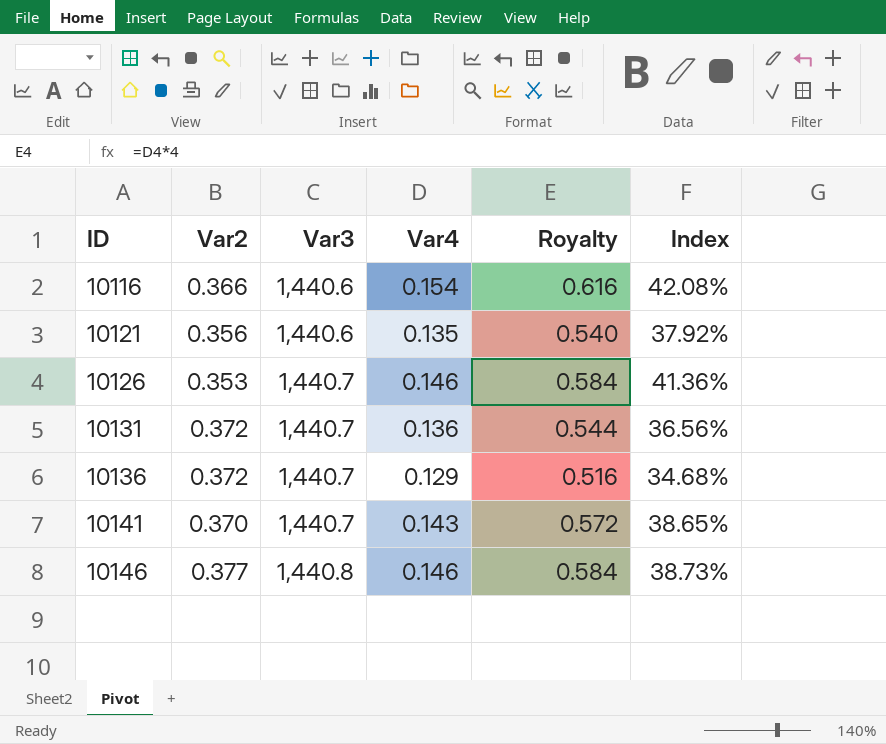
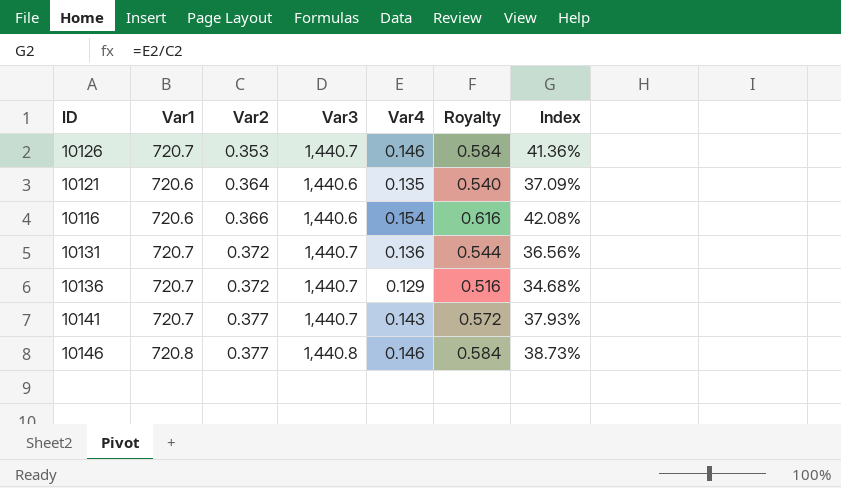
row order: ID ascending -> Var2 ascending
column Var1 | position: none -> 2
10121 | Var2: 0.356 -> 0.364
10121 | Index: 37.92% -> 37.09%
10141 | Var2: 0.370 -> 0.377
10141 | Index: 38.65% -> 37.93%

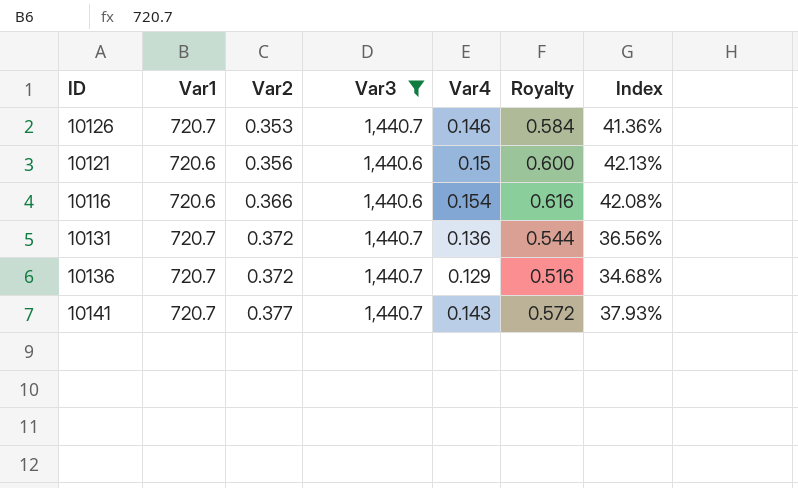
filter: none -> Var3 != 1,440.8
10121 | Var2: 0.364 -> 0.356
10121 | Var4: 0.135 -> 0.15
10121 | Royalty: 0.540 -> 0.600
10121 | Index: 37.09% -> 42.13%

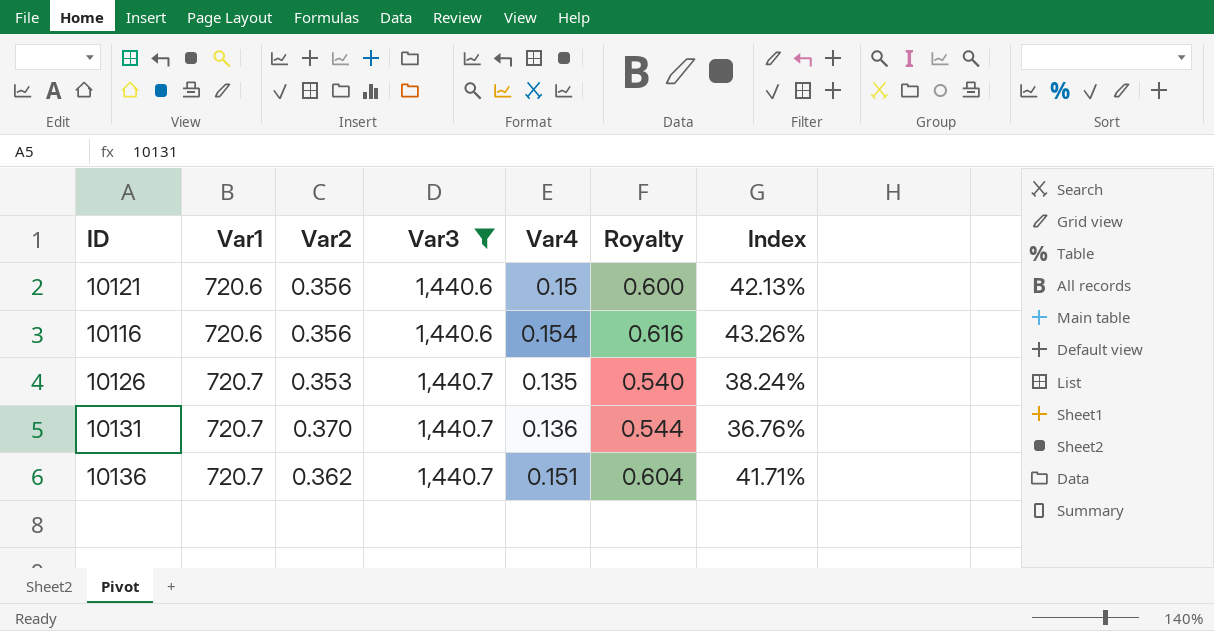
row order: Var2 ascending -> Var1 ascending
row 10141: 720.7 | 0.377 | 1,440.7 | 0.143 | 0.572 | 37.93% -> none
10116 | Var2: 0.366 -> 0.356
10116 | Index: 42.08% -> 43.26%
10126 | Var4: 0.146 -> 0.135
10126 | Royalty: 0.584 -> 0.540
10126 | Index: 41.36% -> 38.24%
10131 | Var2: 0.372 -> 0.370
10131 | Index: 36.56% -> 36.76%
10136 | Var2: 0.372 -> 0.362
10136 | Var4: 0.129 -> 0.151
10136 | Royalty: 0.516 -> 0.604
10136 | Index: 34.68% -> 41.71%

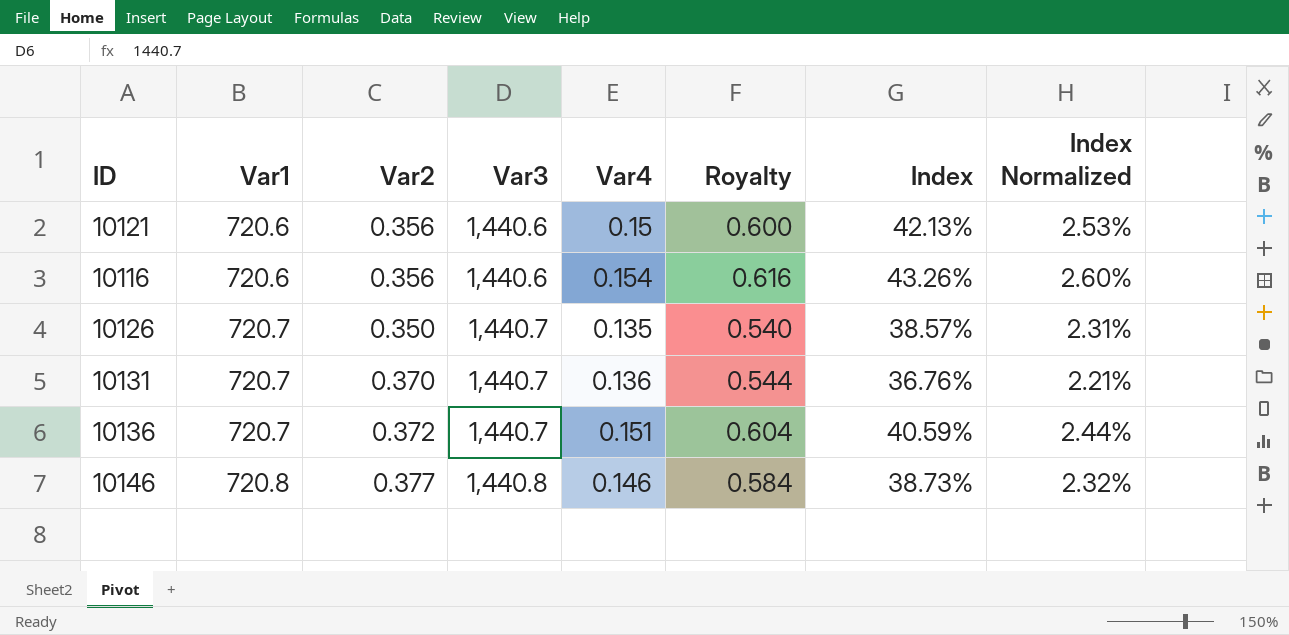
filter: Var3 != 1,440.8 -> none
column Index Normalized | formula: none -> [Index] * 0.06
10126 | Var2: 0.353 -> 0.350
10126 | Index: 38.24% -> 38.57%
10136 | Var2: 0.362 -> 0.372
10136 | Index: 41.71% -> 40.59%

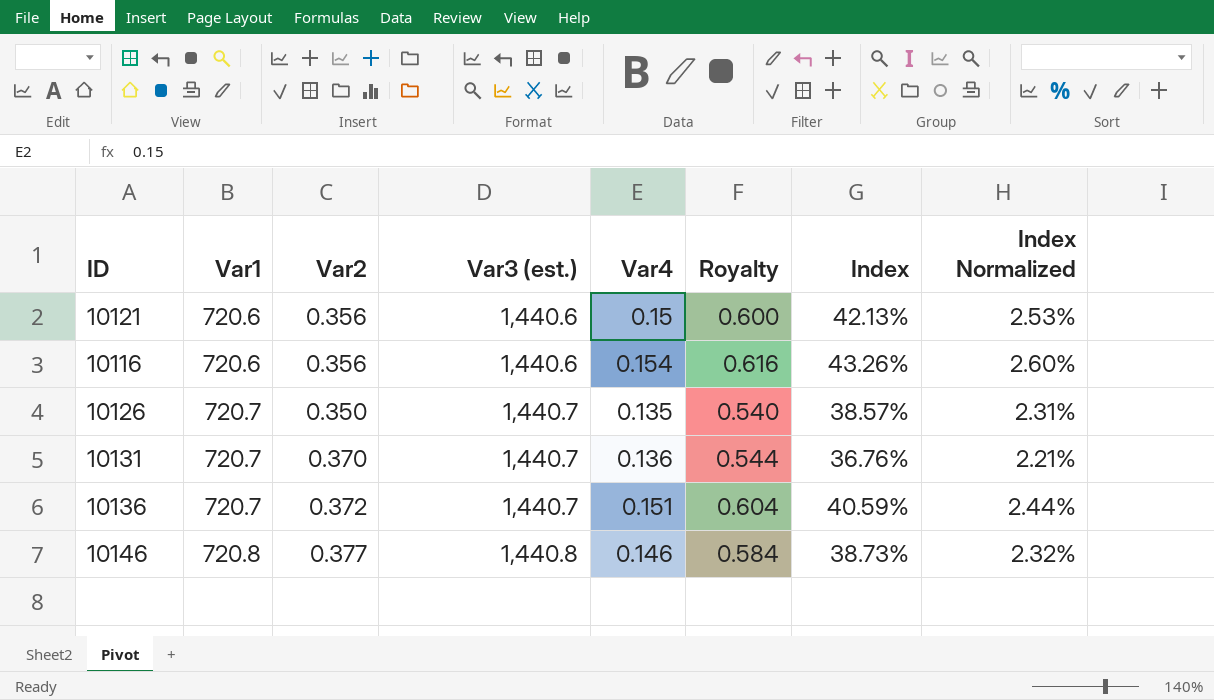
column name: Var3 -> Var3 (est.)

